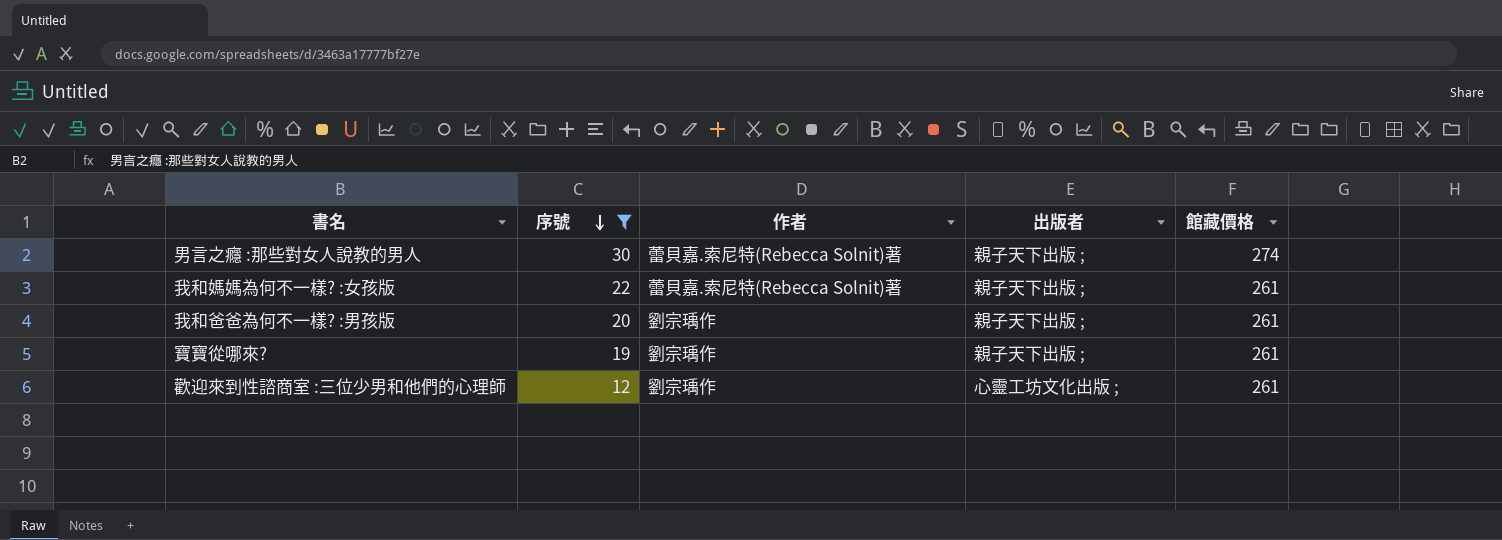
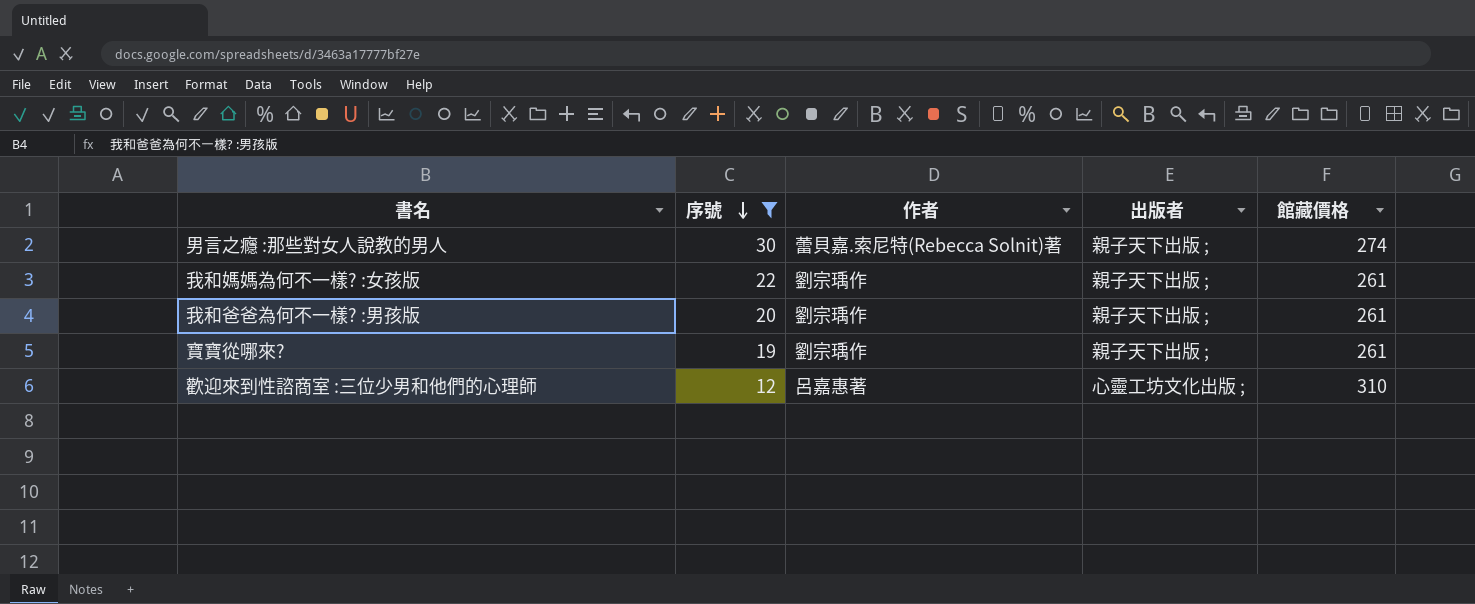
我和媽媽為何不一樣? :女孩版 | 作者: 蕾貝嘉.索尼特(Rebecca Solnit)著 -> 劉宗瑀作
歡迎來到性諮商室 :三位少男和他們的心理師 | 作者: 劉宗瑀作 -> 呂嘉惠著
歡迎來到性諮商室 :三位少男和他們的心理師 | 館藏價格: 261 -> 310

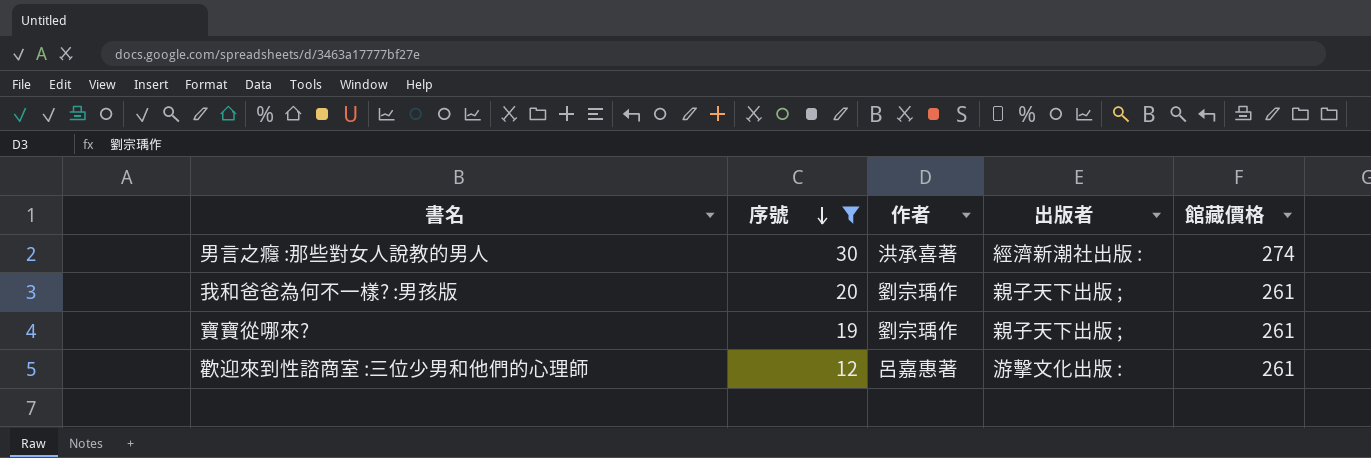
row 我和媽媽為何不一樣? :女孩版: 22 | 劉宗瑀作 | 親子天下出版 ; | 261 -> none
男言之癮 :那些對女人說教的男人 | 作者: 蕾貝嘉.索尼特(Rebecca Solnit)著 -> 洪承喜著
男言之癮 :那些對女人說教的男人 | 出版者: 親子天下出版 ; -> 經濟新潮社出版 :
歡迎來到性諮商室 :三位少男和他們的心理師 | 出版者: 心靈工坊文化出版 ; -> 游擊文化出版 :
歡迎來到性諮商室 :三位少男和他們的心理師 | 館藏價格: 310 -> 261

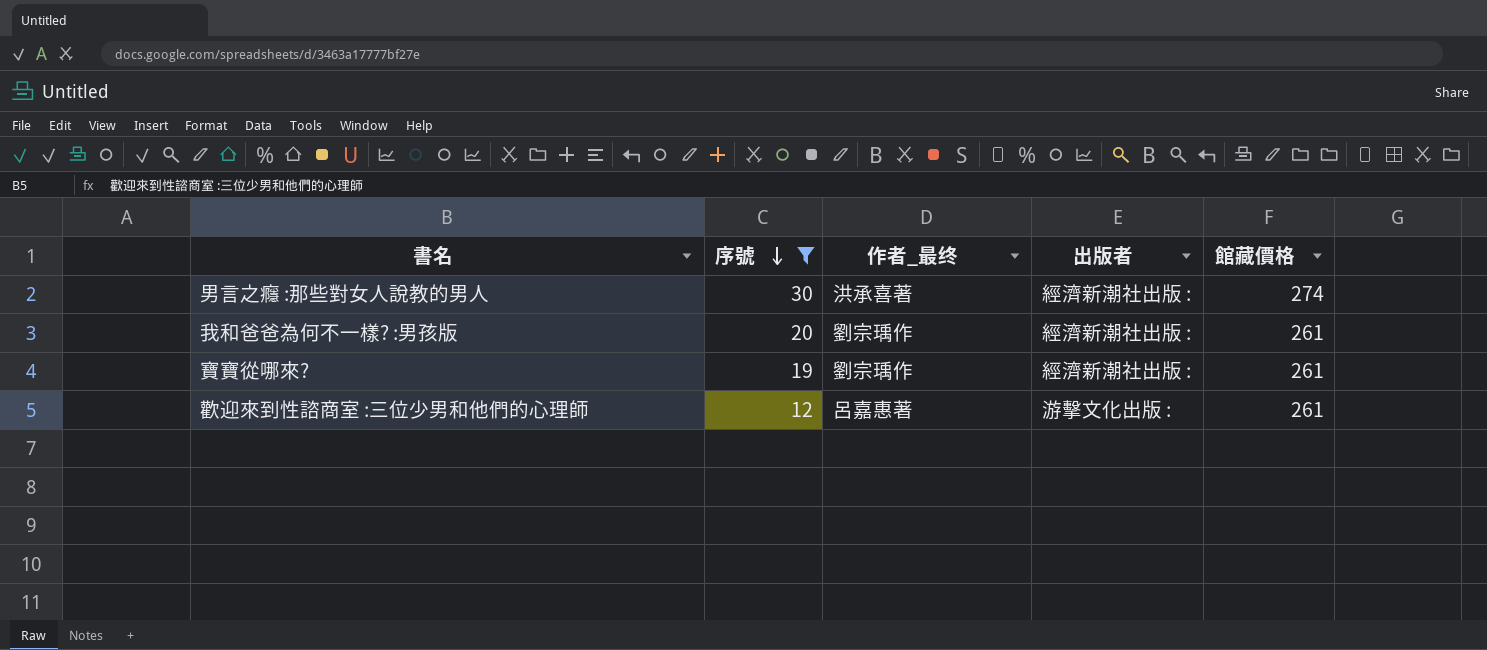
column name: 作者 -> 作者_最终
我和爸爸為何不一樣? :男孩版 | 出版者: 親子天下出版 ; -> 經濟新潮社出版 :
寶寶從哪來? | 出版者: 親子天下出版 ; -> 經濟新潮社出版 :

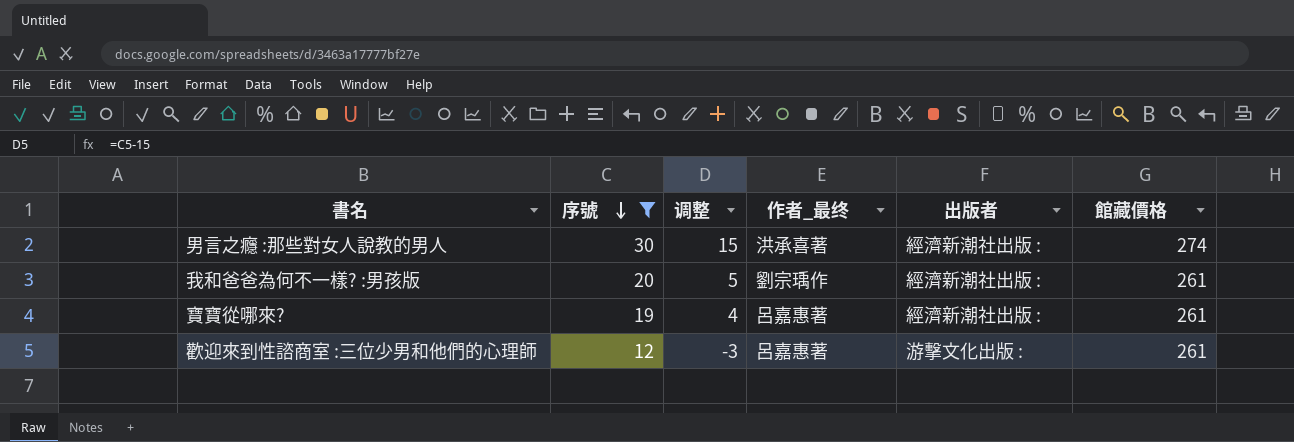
column 调整 | formula: none -> [序號] - 15
寶寶從哪來? | 作者_最终: 劉宗瑀作 -> 呂嘉惠著

